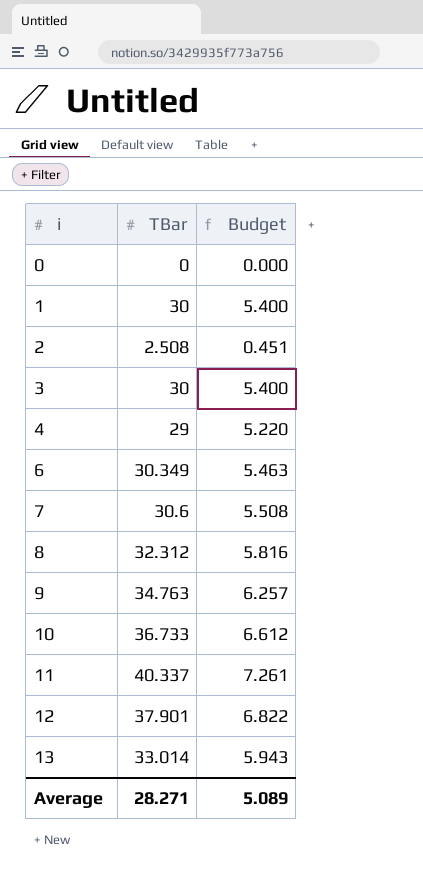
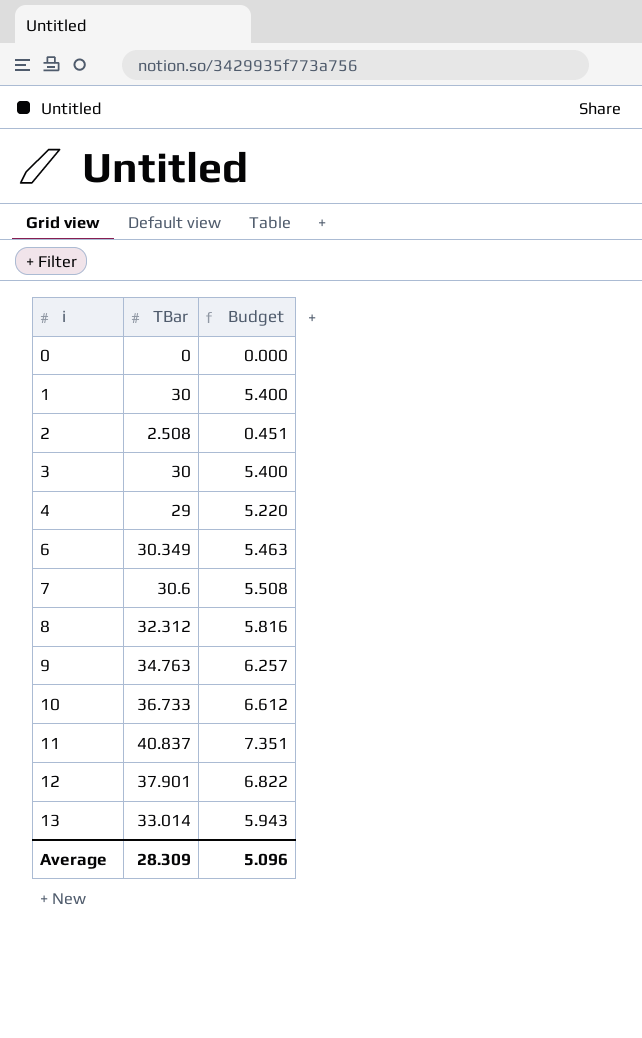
11 | TBar: 40.337 -> 40.837
11 | Budget: 7.261 -> 7.351
Average | TBar: 28.271 -> 28.309
Average | Budget: 5.089 -> 5.096

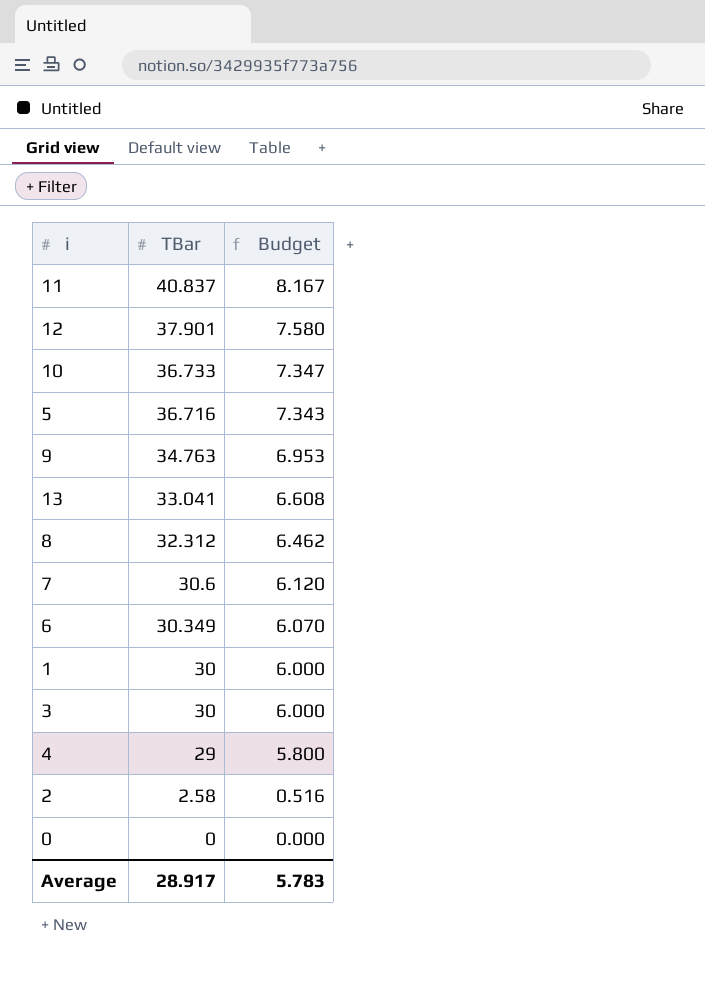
row order: i ascending -> TBar descending
column Budget | formula: [TBar] * 0.18 -> [TBar] * 0.2
row 5: none -> 36.716 | 7.343
13 | TBar: 33.014 -> 33.041
2 | TBar: 2.508 -> 2.58
Average | TBar: 28.309 -> 28.917
Average | Budget: 5.096 -> 5.783

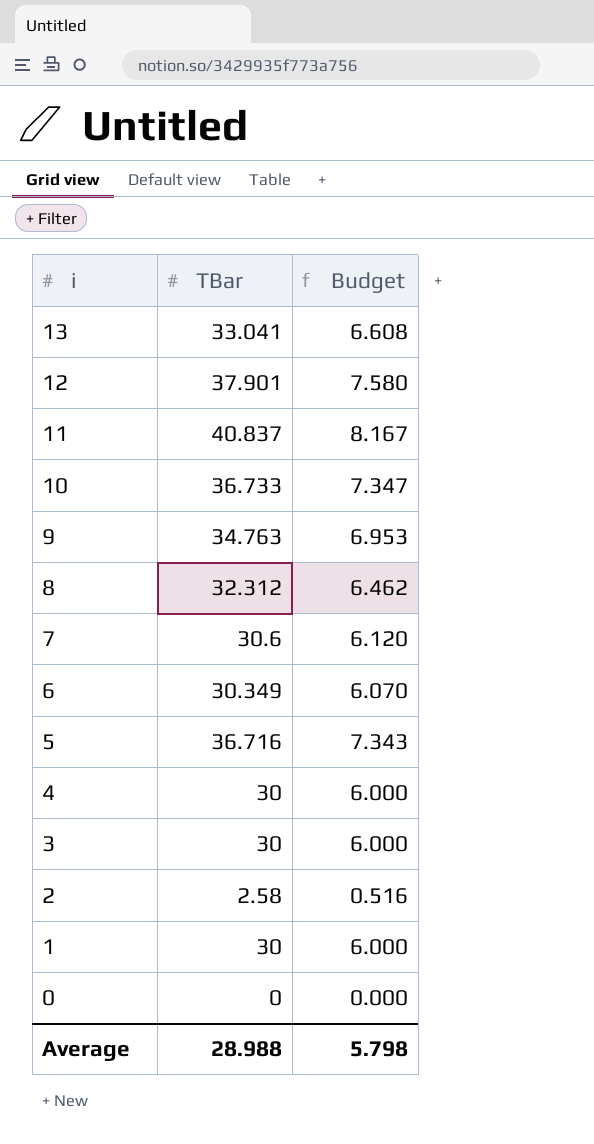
row order: TBar descending -> i descending
4 | TBar: 29 -> 30
4 | Budget: 5.800 -> 6.000
Average | TBar: 28.917 -> 28.988
Average | Budget: 5.783 -> 5.798

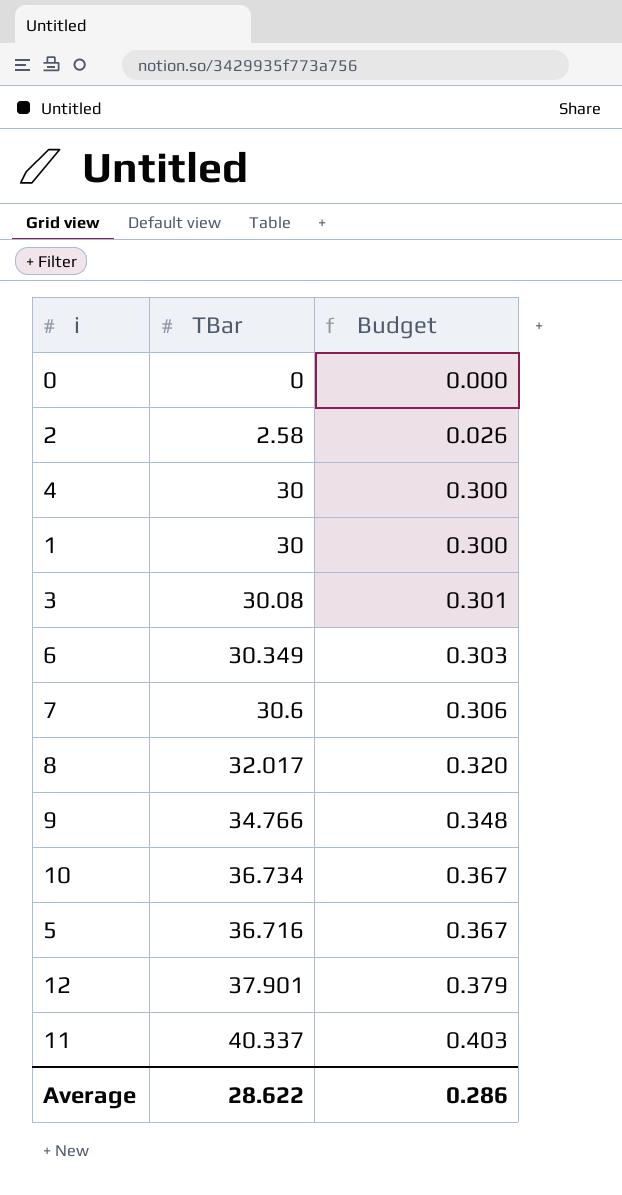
row order: i descending -> Budget ascending
column Budget | formula: [TBar] * 0.2 -> [TBar] * 0.01
row 13: 33.041 | 6.608 -> none
3 | TBar: 30 -> 30.08
8 | TBar: 32.312 -> 32.017
9 | TBar: 34.763 -> 34.766
10 | TBar: 36.733 -> 36.734
11 | TBar: 40.837 -> 40.337
Average | TBar: 28.988 -> 28.622
Average | Budget: 5.798 -> 0.286

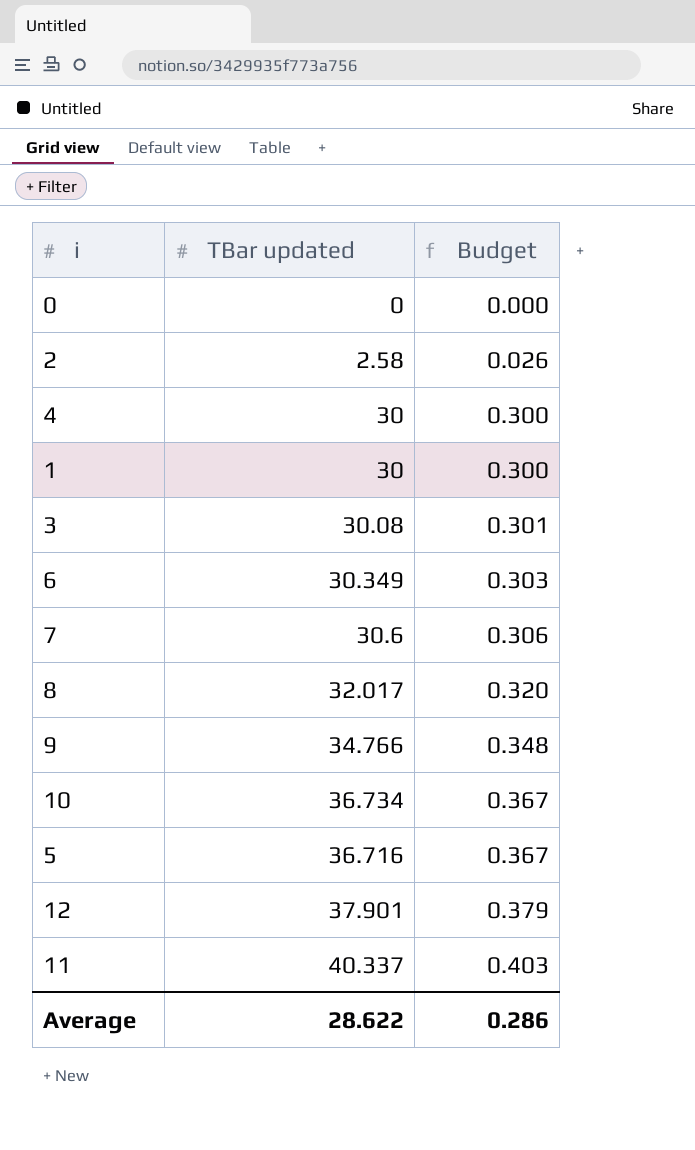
column name: TBar -> TBar updated

